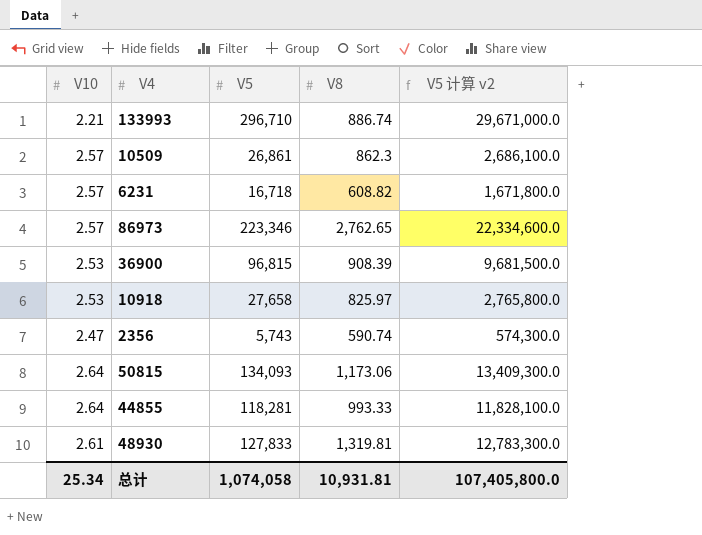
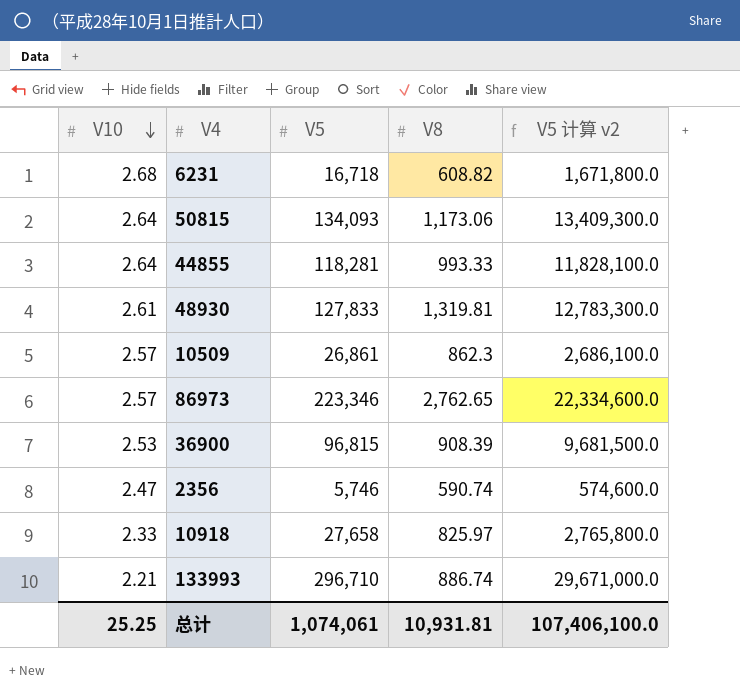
row order: none -> V10 descending
6231 | V10: 2.57 -> 2.68
2356 | V5: 5,743 -> 5,746
2356 | V5 计算 v2: 574,300.0 -> 574,600.0
10918 | V10: 2.53 -> 2.33
总计 | V10: 25.34 -> 25.25
总计 | V5: 1,074,058 -> 1,074,061
总计 | V5 计算 v2: 107,405,800.0 -> 107,406,100.0

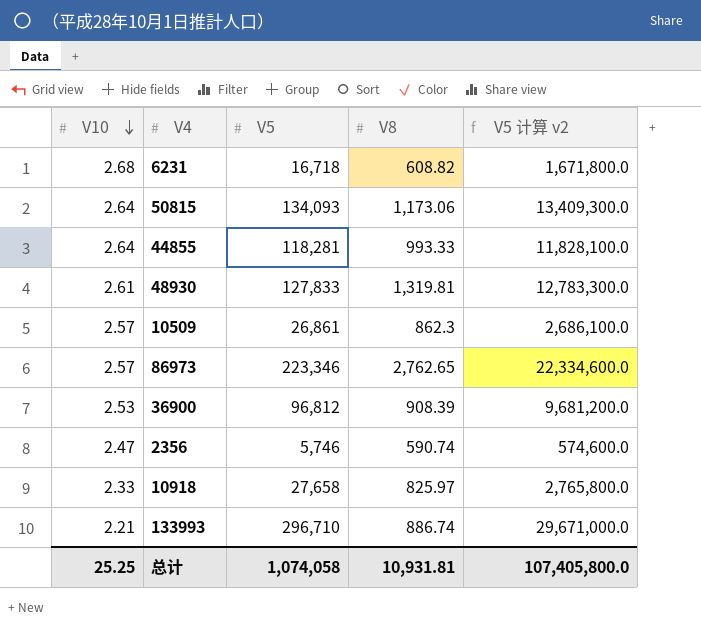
36900 | V5: 96,815 -> 96,812
36900 | V5 计算 v2: 9,681,500.0 -> 9,681,200.0
总计 | V5: 1,074,061 -> 1,074,058
总计 | V5 计算 v2: 107,406,100.0 -> 107,405,800.0

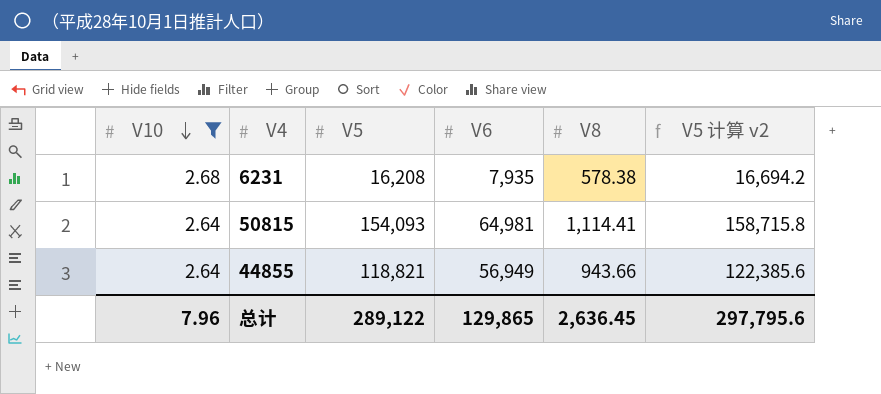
filter: none -> V10 >= 2.64
column V6 | position: none -> 4
column V5 计算 v2 | formula: [V5] * 100 -> [V5] * 1.03
6231 | V5: 16,718 -> 16,208
6231 | V8: 608.82 -> 578.38
50815 | V5: 134,093 -> 154,093
50815 | V8: 1,173.06 -> 1,114.41
44855 | V5: 118,281 -> 118,821
44855 | V8: 993.33 -> 943.66
总计 | V10: 25.25 -> 7.96
总计 | V5: 1,074,058 -> 289,122
总计 | V8: 10,931.81 -> 2,636.45
总计 | V5 计算 v2: 107,405,800.0 -> 297,795.6

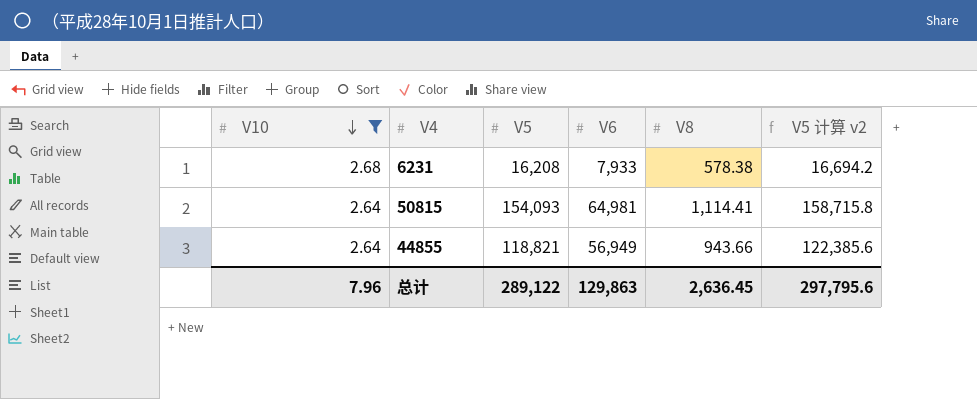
6231 | V6: 7,935 -> 7,933
总计 | V6: 129,865 -> 129,863

